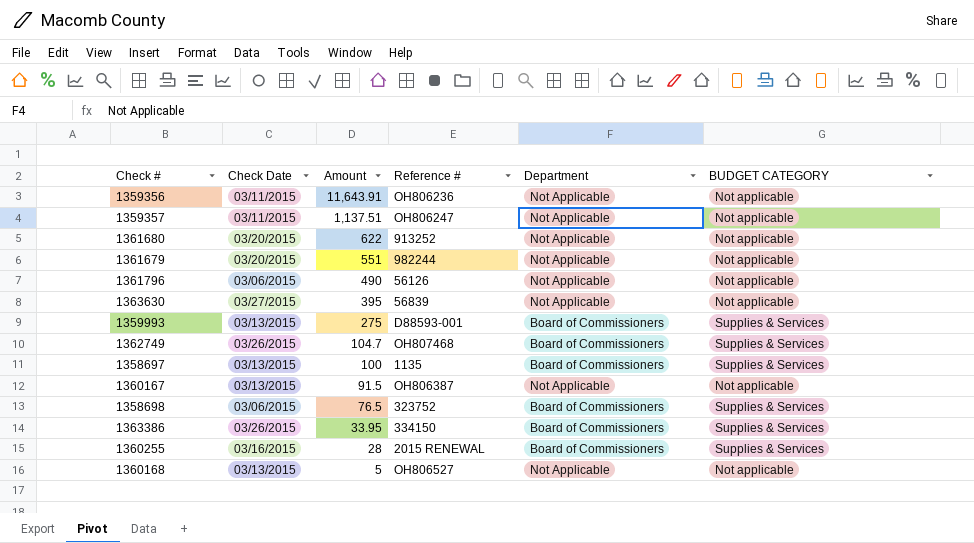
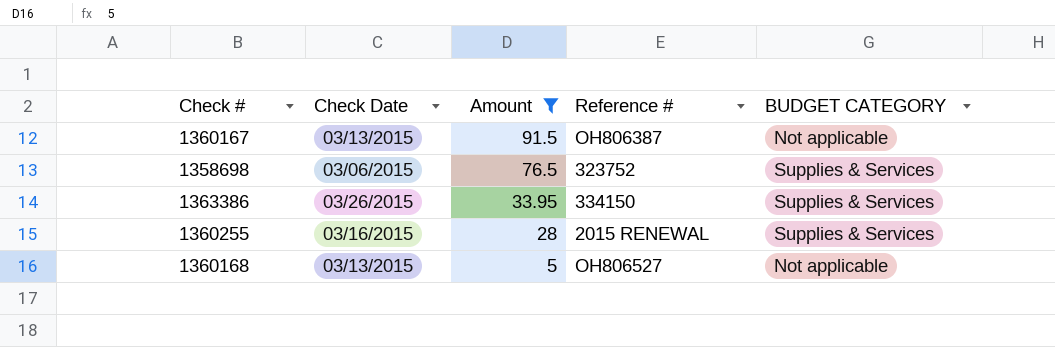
filter: none -> Amount <= 91.5
column Department | position: 5 -> none

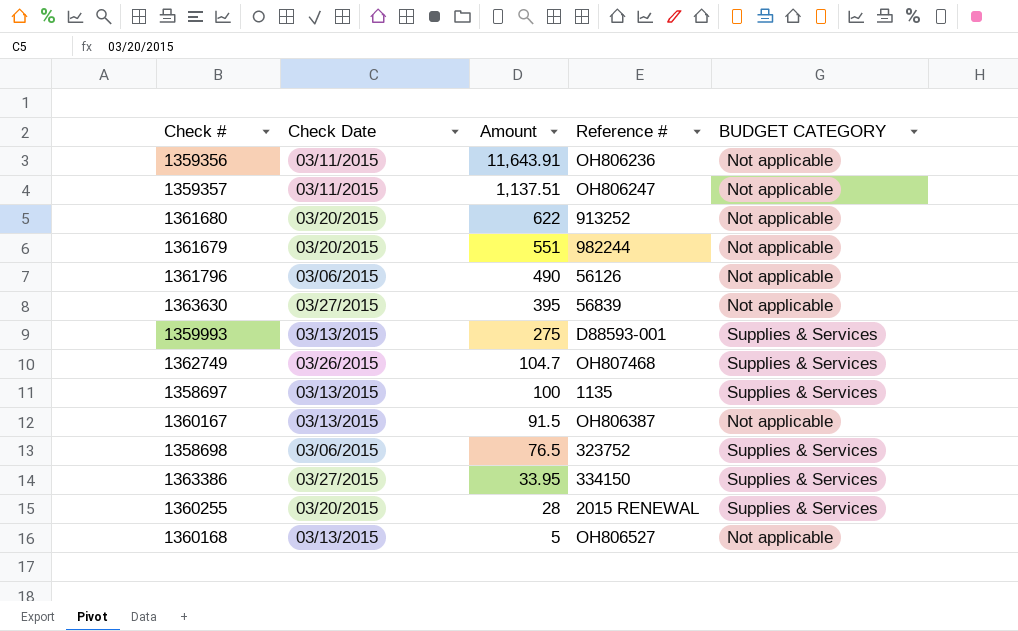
filter: Amount <= 91.5 -> none
1363386 | Check Date: 03/26/2015 -> 03/27/2015
1360255 | Check Date: 03/16/2015 -> 03/20/2015

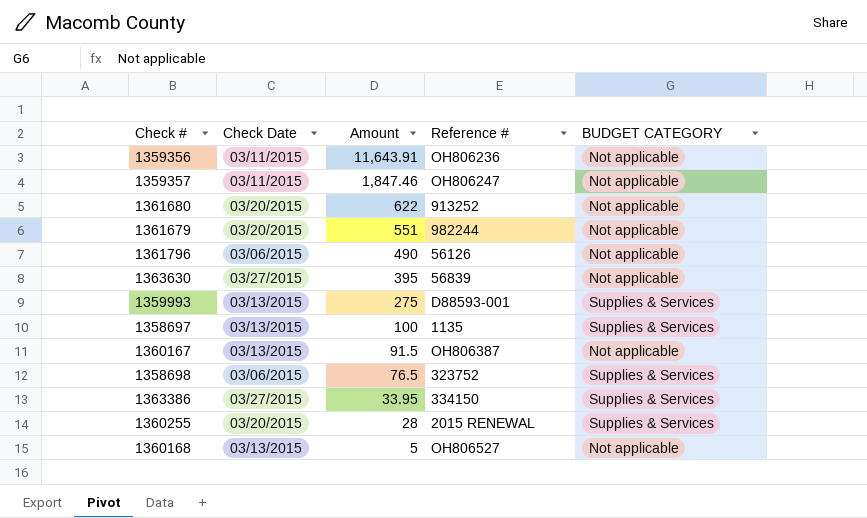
row 1362749: 03/26/2015 | 104.7 | OH807468 | Supplies & Services -> none
1359357 | Amount: 1,137.51 -> 1,847.46

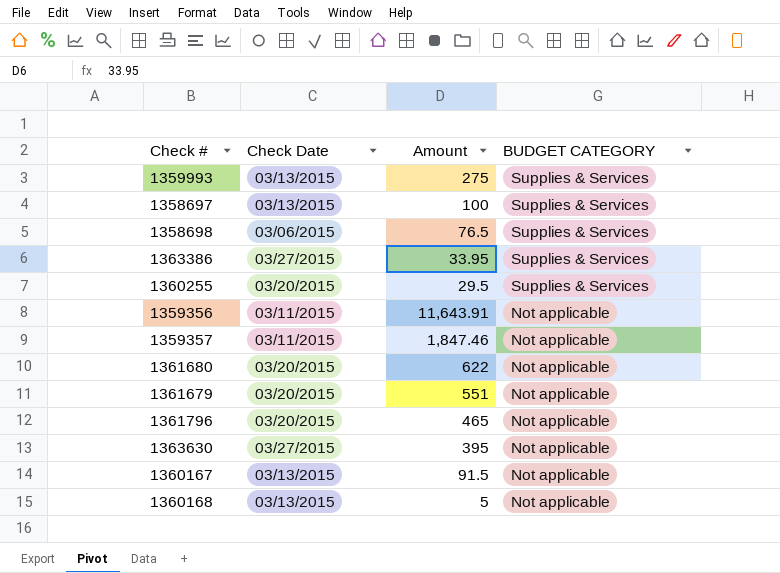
row order: Amount descending -> BUDGET CATEGORY descending
column Reference # | position: 4 -> none
1360255 | Amount: 28 -> 29.5
1361796 | Check Date: 03/06/2015 -> 03/20/2015
1361796 | Amount: 490 -> 465

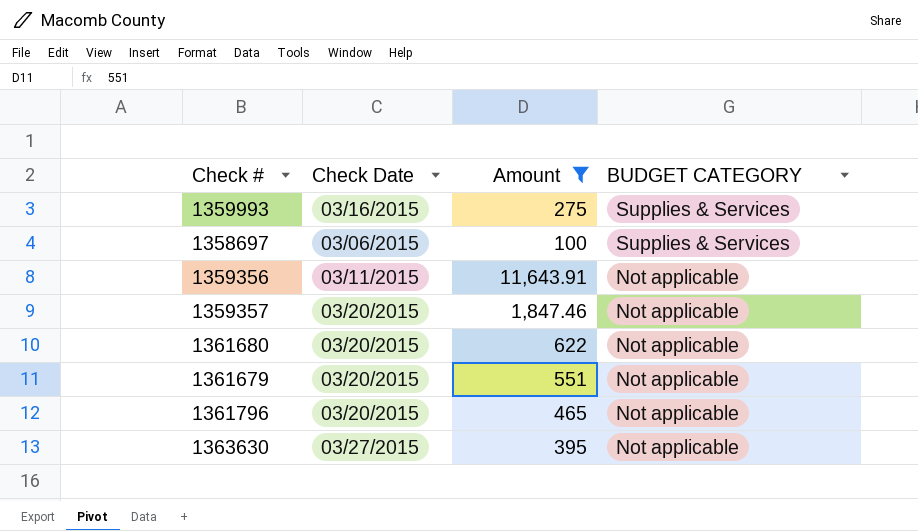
filter: none -> Amount >= 100
1359993 | Check Date: 03/13/2015 -> 03/16/2015
1358697 | Check Date: 03/13/2015 -> 03/06/2015
1359357 | Check Date: 03/11/2015 -> 03/20/2015

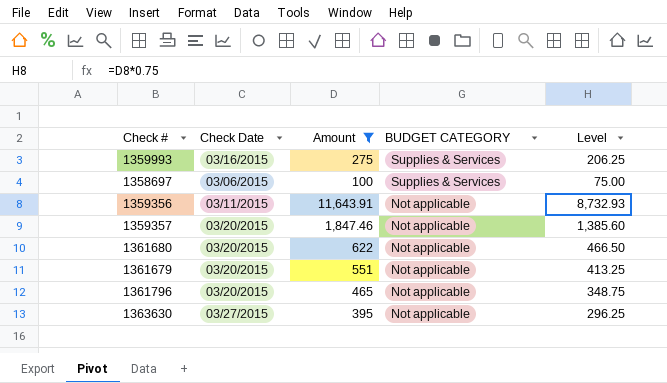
column Level | formula: none -> [Amount] * 0.75

